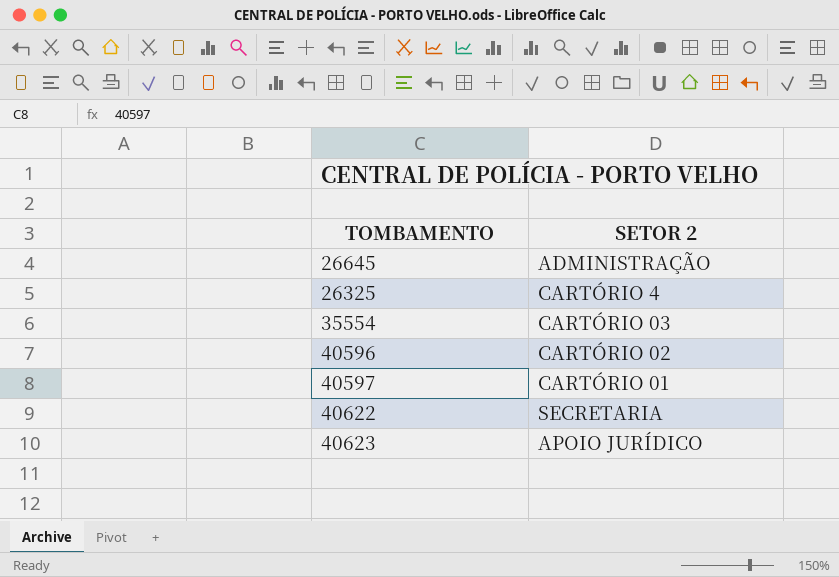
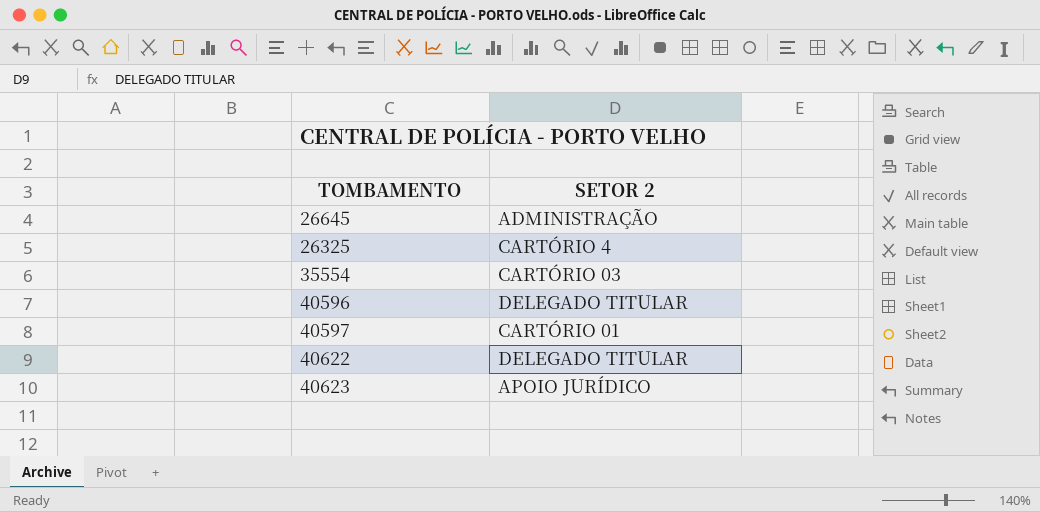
40596 | SETOR 2: CARTÓRIO 02 -> DELEGADO TITULAR
40622 | SETOR 2: SECRETARIA -> DELEGADO TITULAR

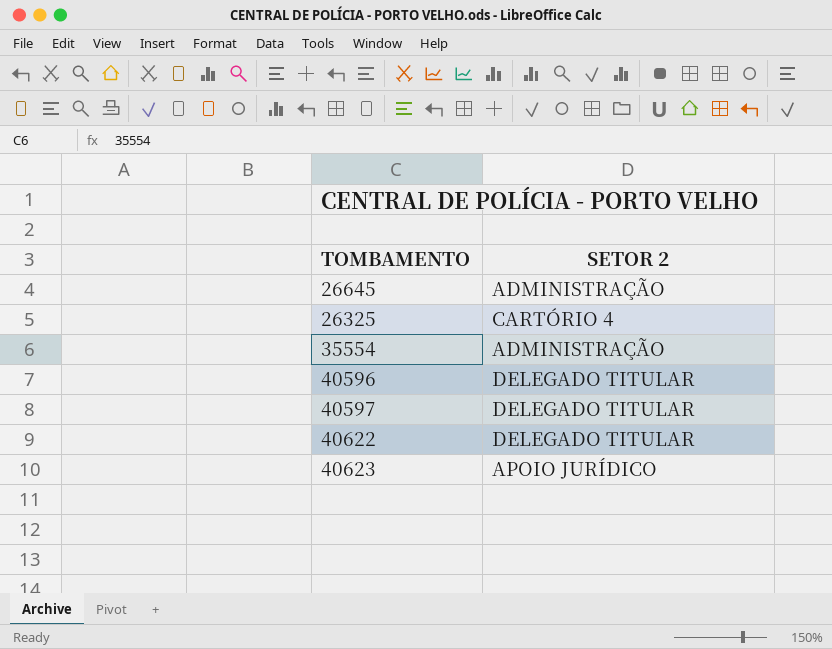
35554 | SETOR 2: CARTÓRIO 03 -> ADMINISTRAÇÃO
40597 | SETOR 2: CARTÓRIO 01 -> DELEGADO TITULAR

